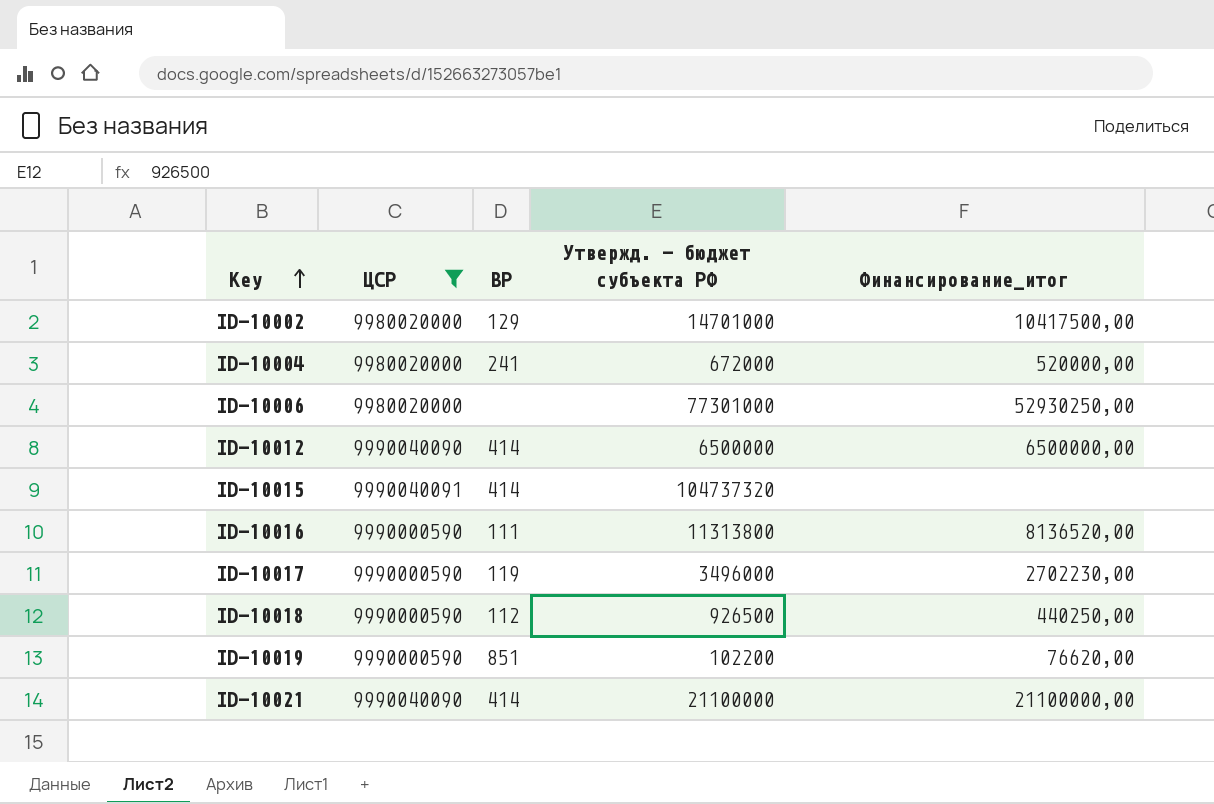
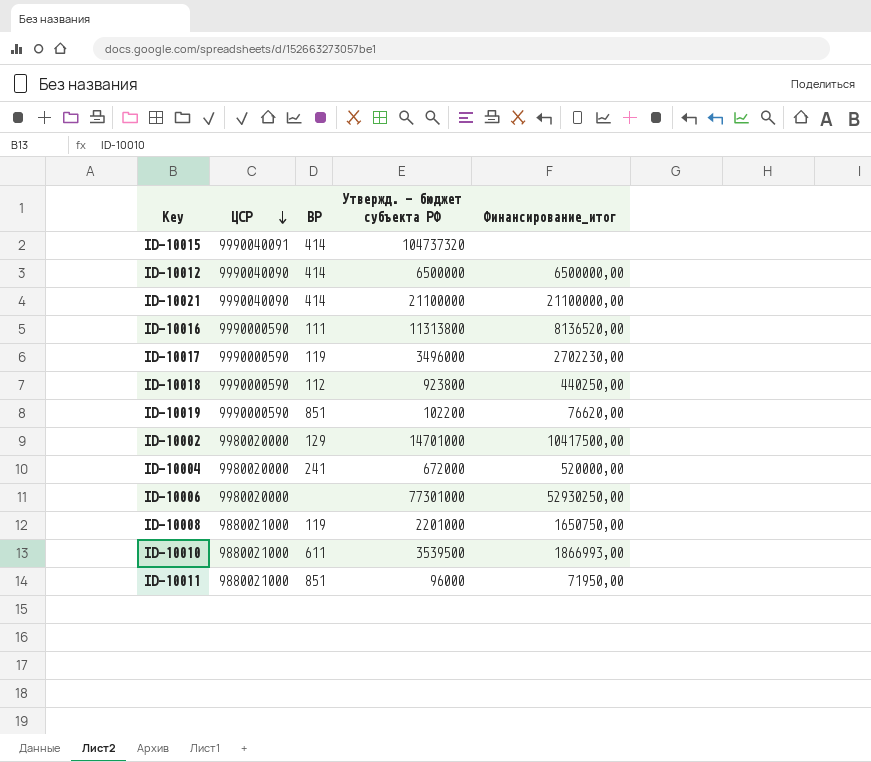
filter: ЦСР != 9880021000 -> none
row order: Key ascending -> ЦСР descending
ID-10018 | Утвержд. - бюджет субъекта РФ: 926500 -> 923800

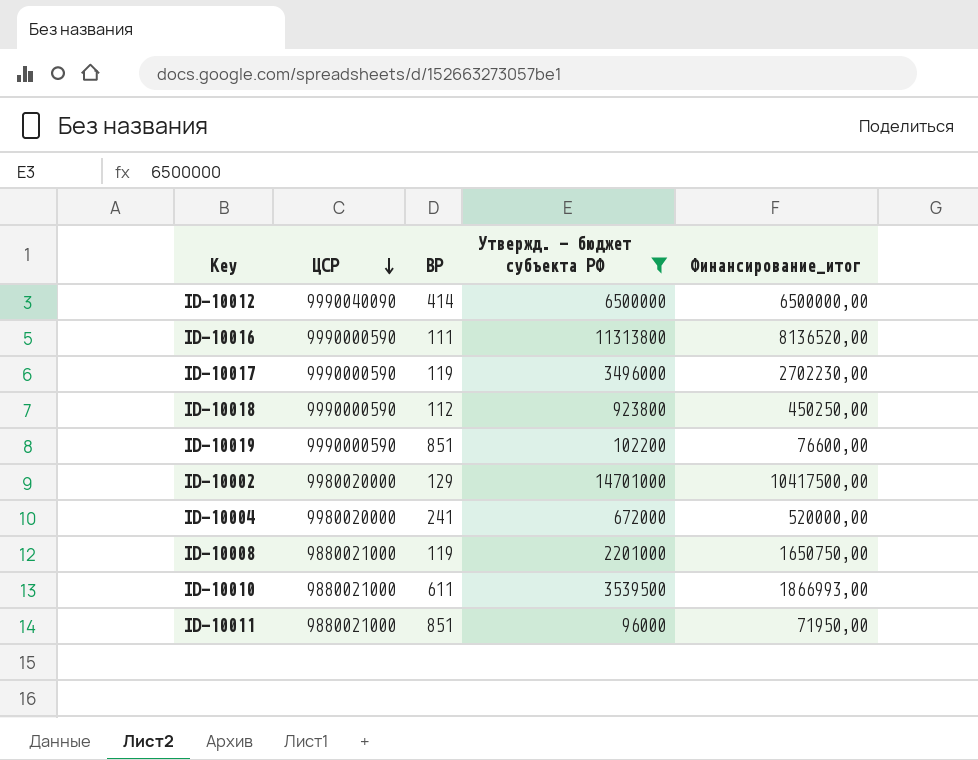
filter: none -> Утвержд. - бюджет субъекта РФ <= 14701000
ID-10018 | Финансирование_итог: 440250,00 -> 450250,00
ID-10019 | Финансирование_итог: 76620,00 -> 76600,00

